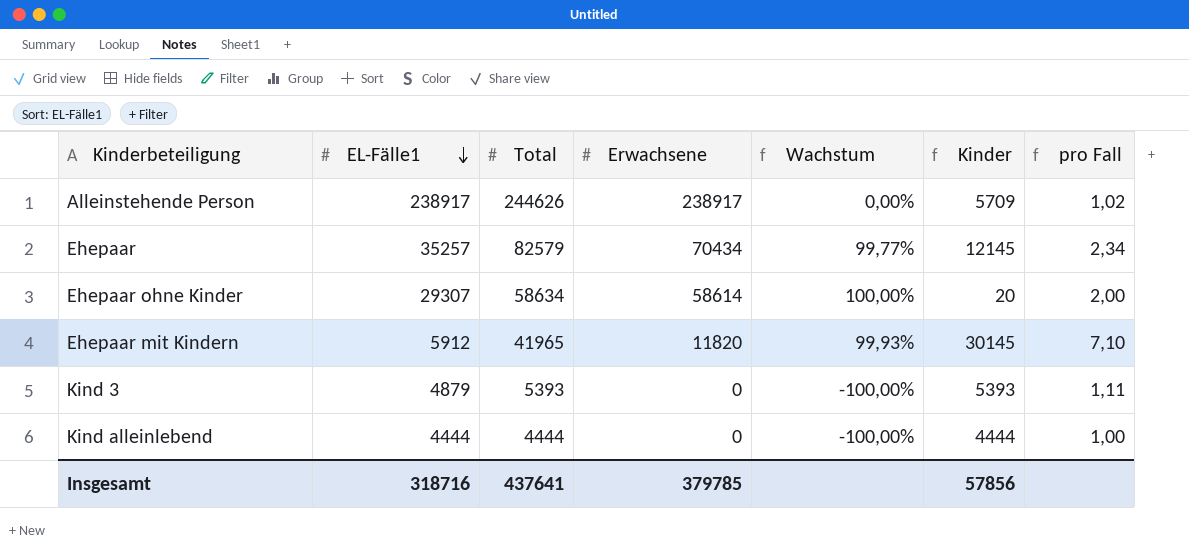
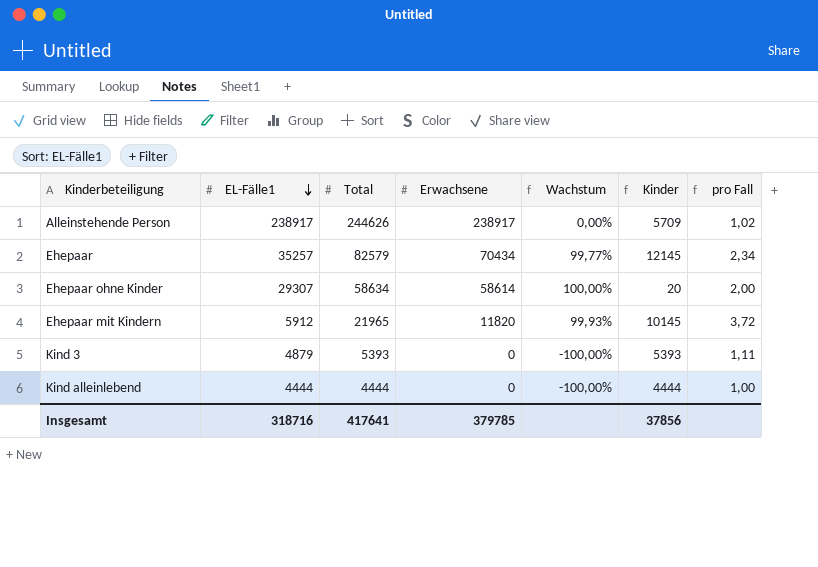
Ehepaar mit Kindern | Total: 41965 -> 21965
Ehepaar mit Kindern | Kinder: 30145 -> 10145
Ehepaar mit Kindern | pro Fall: 7,10 -> 3,72
Insgesamt | Total: 437641 -> 417641
Insgesamt | Kinder: 57856 -> 37856

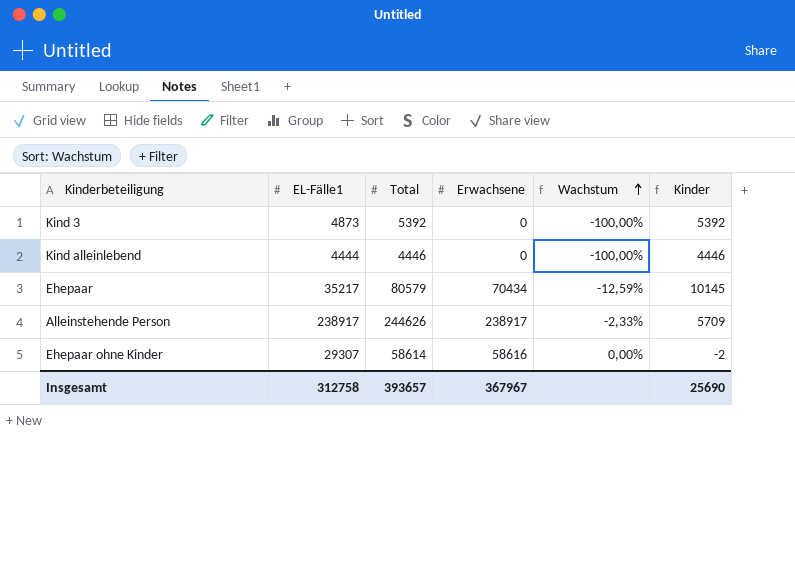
row order: EL-Fälle1 descending -> Wachstum ascending
column pro Fall | formula: [Total] / [EL-Fälle1] -> none
column Wachstum | formula: ([Erwachsene] - [EL-Fälle1]) / [EL-Fälle1] -> ([Erwachsene] - [Total]) / [Total]
row Ehepaar mit Kindern: 5912 | 21965 | 11820 | 99,93% | 10145 | 3,72 -> none
Kind 3 | EL-Fälle1: 4879 -> 4873
Kind 3 | Total: 5393 -> 5392
Kind 3 | Kinder: 5393 -> 5392
Kind alleinlebend | Total: 4444 -> 4446
Kind alleinlebend | Kinder: 4444 -> 4446
Ehepaar | EL-Fälle1: 35257 -> 35217
Ehepaar | Total: 82579 -> 80579
Ehepaar | Kinder: 12145 -> 10145
Ehepaar ohne Kinder | Total: 58634 -> 58614
Ehepaar ohne Kinder | Erwachsene: 58614 -> 58616
Ehepaar ohne Kinder | Kinder: 20 -> -2
Insgesamt | EL-Fälle1: 318716 -> 312758
Insgesamt | Total: 417641 -> 393657
Insgesamt | Erwachsene: 379785 -> 367967
Insgesamt | Kinder: 37856 -> 25690

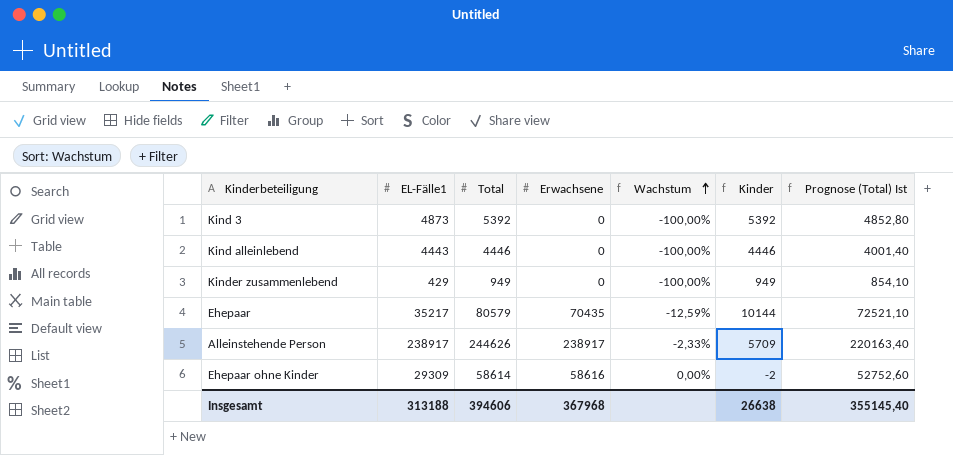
column Prognose (Total) Ist | formula: none -> [Total] * 0,9
Kind alleinlebend | EL-Fälle1: 4444 -> 4443
row Kinder zusammenlebend: none -> 429 | 949 | 0 | -100,00% | 949 | 854,10
Ehepaar | Erwachsene: 70434 -> 70435
Ehepaar | Kinder: 10145 -> 10144
Ehepaar ohne Kinder | EL-Fälle1: 29307 -> 29309
Insgesamt | EL-Fälle1: 312758 -> 313188
Insgesamt | Total: 393657 -> 394606
Insgesamt | Erwachsene: 367967 -> 367968
Insgesamt | Kinder: 25690 -> 26638

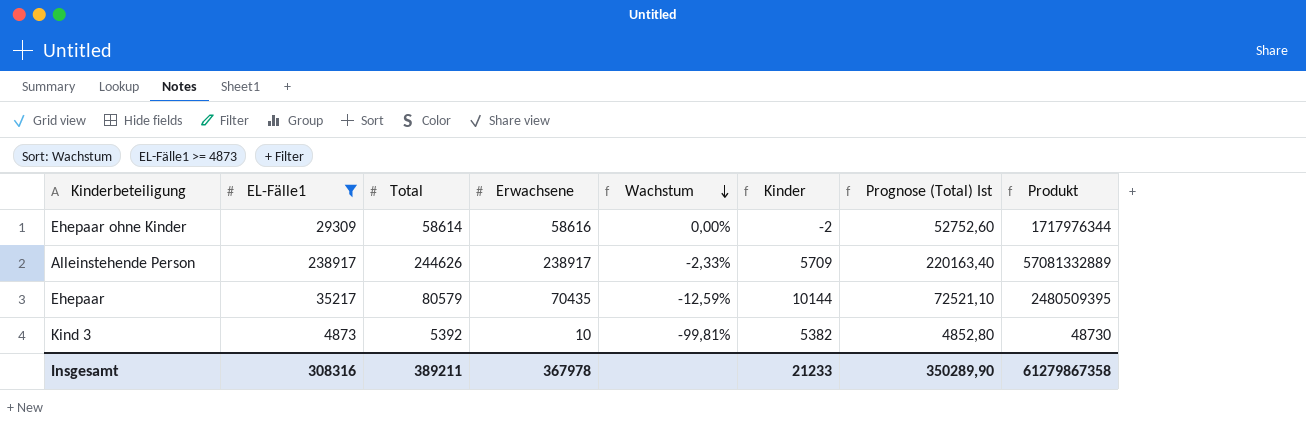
filter: none -> EL-Fälle1 >= 4873
row order: Wachstum ascending -> Wachstum descending
column Produkt | formula: none -> [EL-Fälle1] * [Erwachsene]
Kind 3 | Erwachsene: 0 -> 10
Kind 3 | Wachstum: -100,00% -> -99,81%
Kind 3 | Kinder: 5392 -> 5382
Insgesamt | EL-Fälle1: 313188 -> 308316
Insgesamt | Total: 394606 -> 389211
Insgesamt | Erwachsene: 367968 -> 367978
Insgesamt | Kinder: 26638 -> 21233
Insgesamt | Prognose (Total) Ist: 355145,40 -> 350289,90

